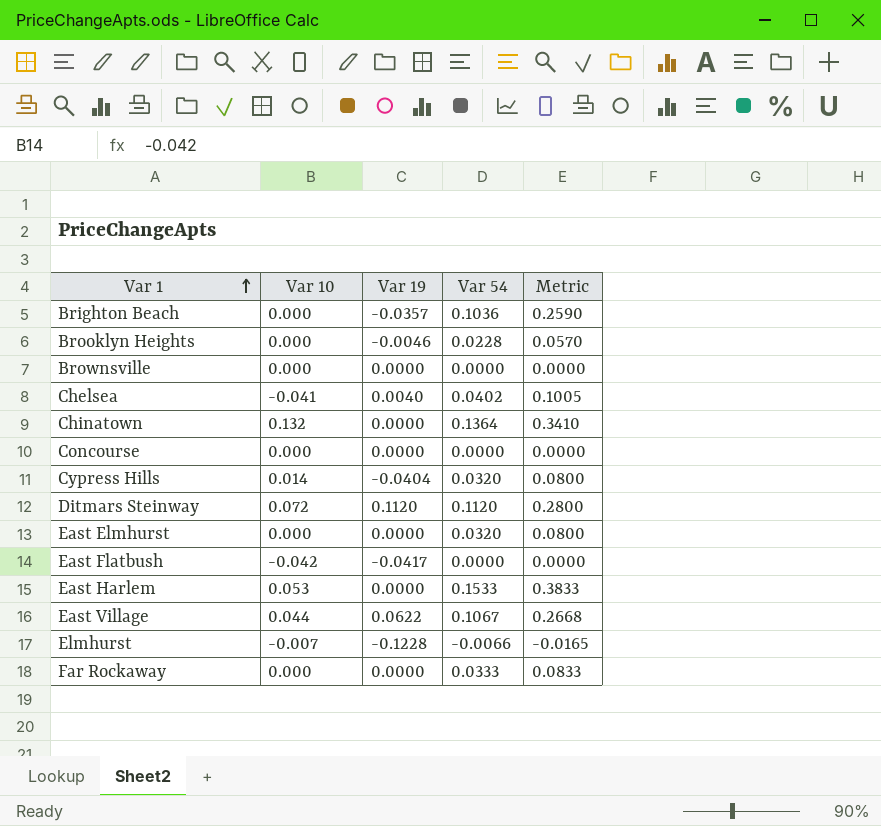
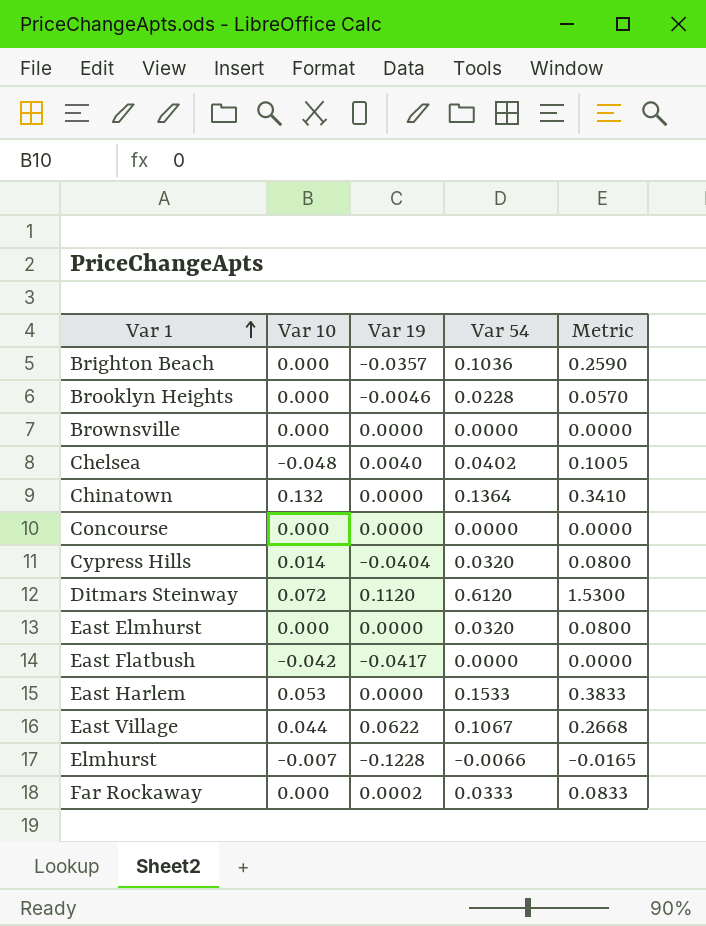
Chelsea | Var 10: -0.041 -> -0.048
Ditmars Steinway | Var 54: 0.1120 -> 0.6120
Ditmars Steinway | Metric: 0.2800 -> 1.5300
Far Rockaway | Var 19: 0.0000 -> 0.0002

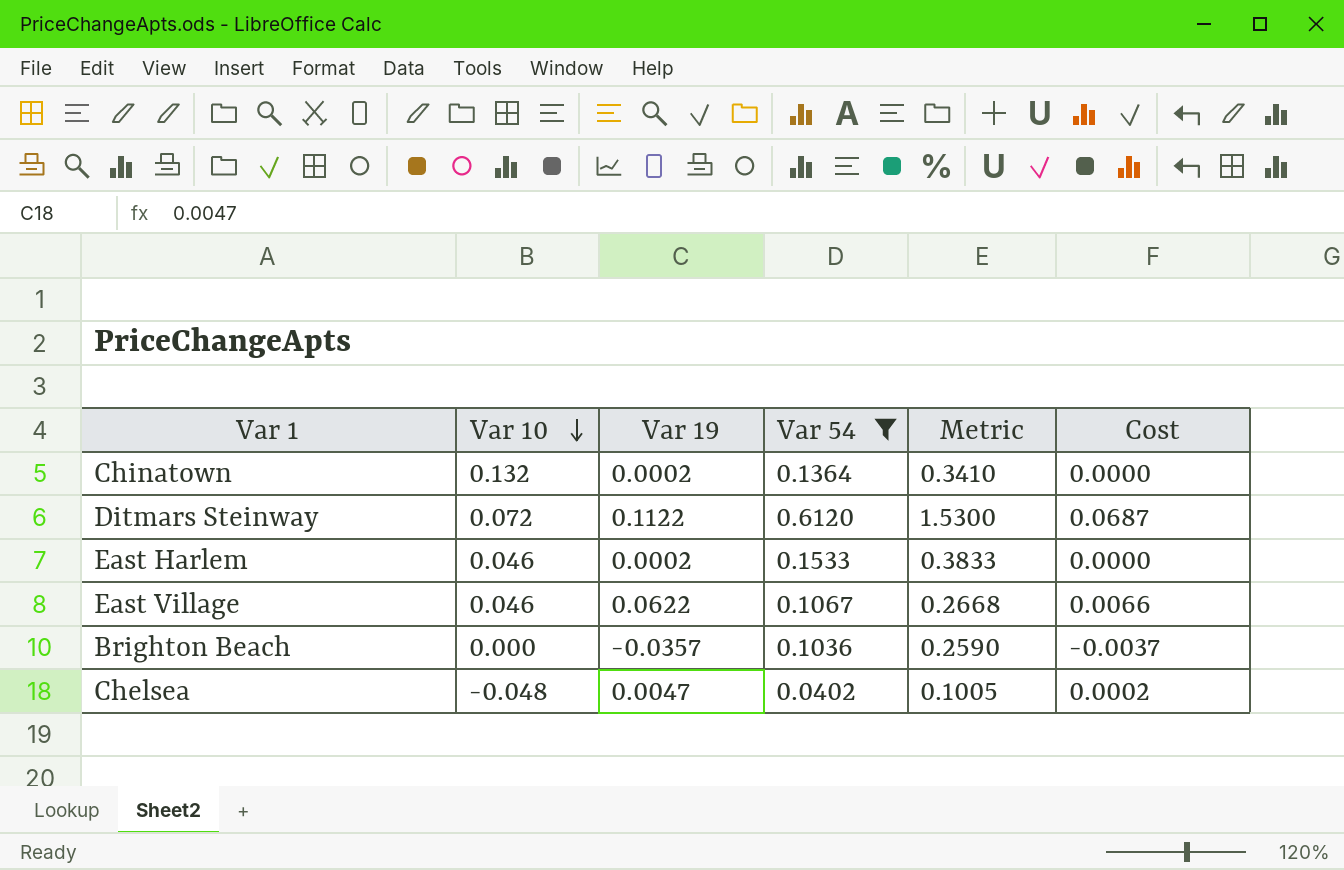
filter: none -> Var 54 >= 0.0402
row order: Var 1 ascending -> Var 10 descending
column Cost | formula: none -> [Var 19] * [Var 54]
Chinatown | Var 19: 0.0000 -> 0.0002
Ditmars Steinway | Var 19: 0.1120 -> 0.1122
East Harlem | Var 10: 0.053 -> 0.046
East Harlem | Var 19: 0.0000 -> 0.0002
East Village | Var 10: 0.044 -> 0.046
Chelsea | Var 19: 0.0040 -> 0.0047

